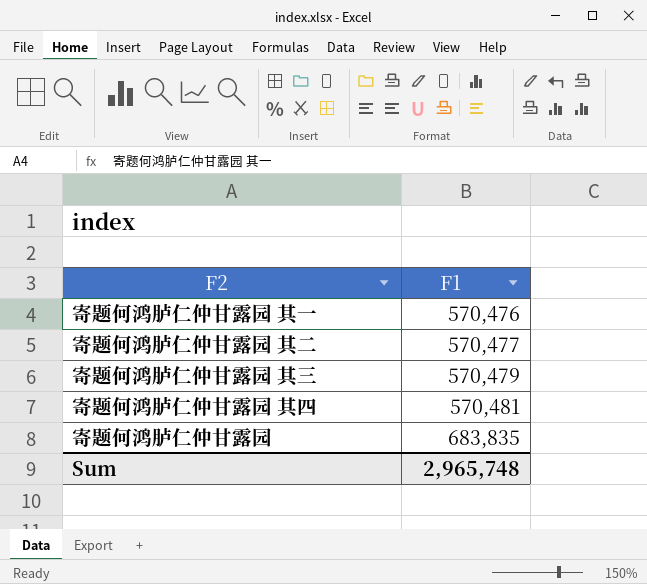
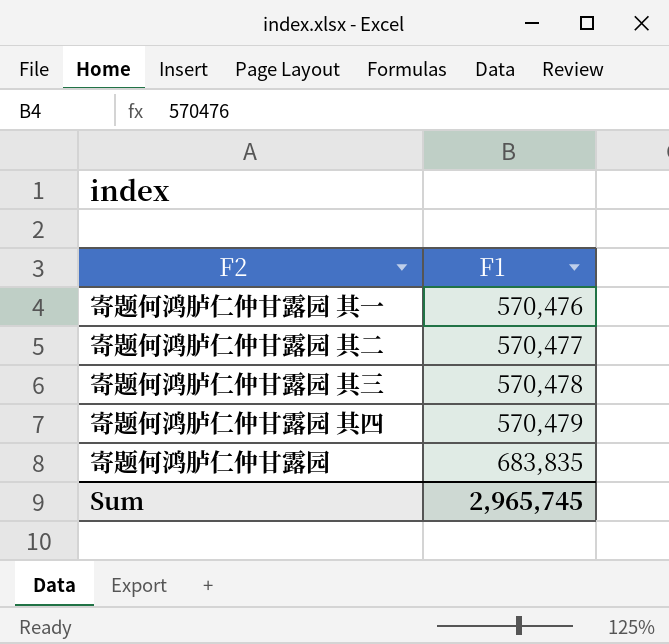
寄题何鸿胪仁仲甘露园 其三 | F1: 570,479 -> 570,478
寄题何鸿胪仁仲甘露园 其四 | F1: 570,481 -> 570,479
Sum | F1: 2,965,748 -> 2,965,745

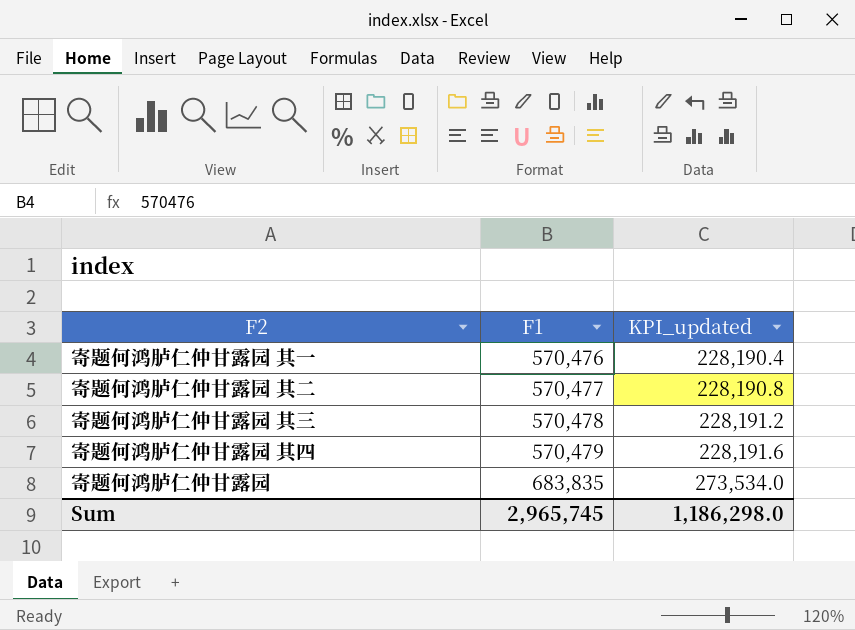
column KPI_updated | formula: none -> [F1] * 0.4

